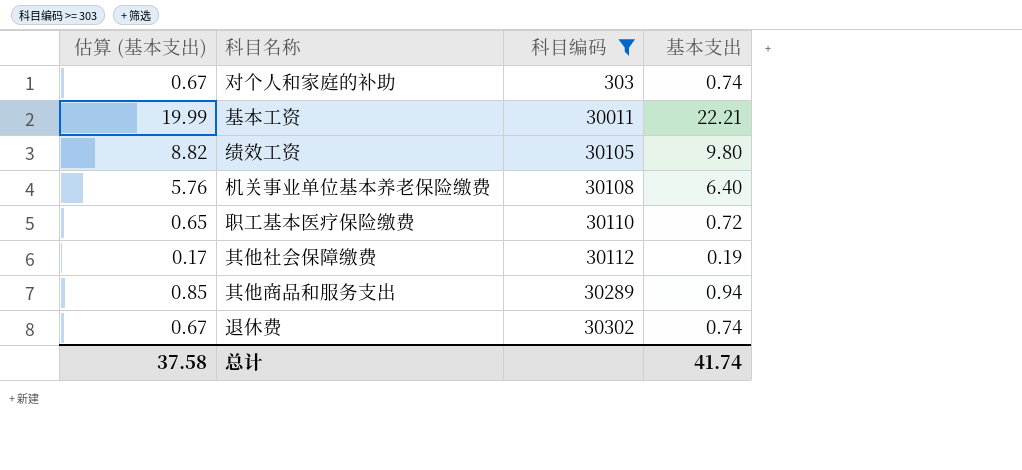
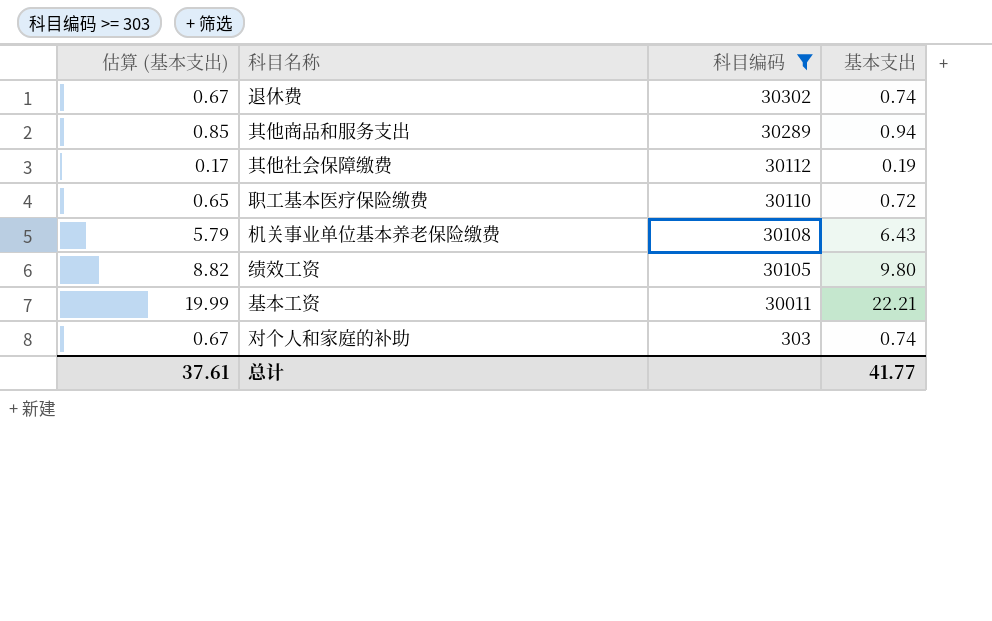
row order: 科目编码 ascending -> 科目编码 descending
机关事业单位基本养老保险缴费 | 估算 (基本支出): 5.76 -> 5.79
机关事业单位基本养老保险缴费 | 基本支出: 6.40 -> 6.43
总计 | 估算 (基本支出): 37.58 -> 37.61
总计 | 基本支出: 41.74 -> 41.77

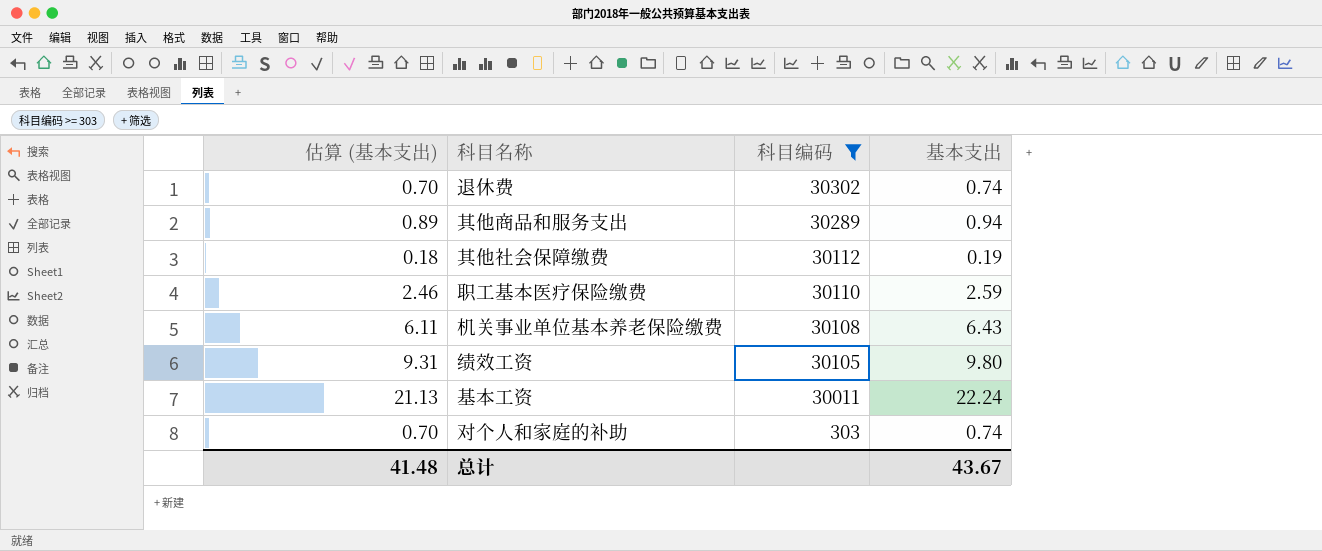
column 估算 (基本支出) | formula: [基本支出] * 0.9 -> [基本支出] * 0.95
职工基本医疗保险缴费 | 基本支出: 0.72 -> 2.59
基本工资 | 基本支出: 22.21 -> 22.24
总计 | 估算 (基本支出): 37.61 -> 41.48
总计 | 基本支出: 41.77 -> 43.67

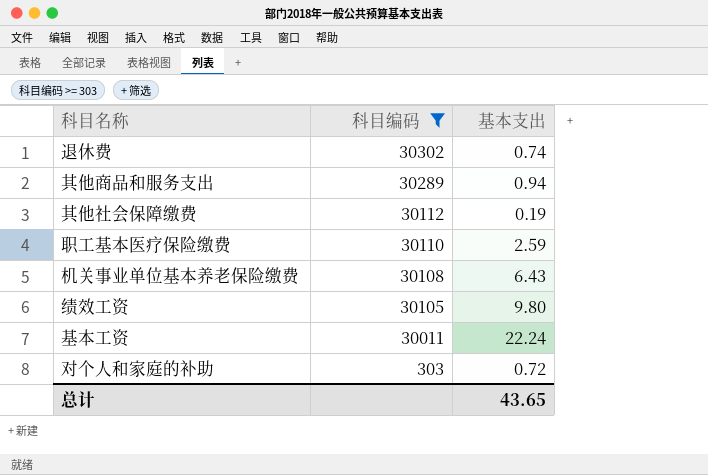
column 估算 (基本支出) | formula: [基本支出] * 0.95 -> none
对个人和家庭的补助 | 基本支出: 0.74 -> 0.72
总计 | 基本支出: 43.67 -> 43.65

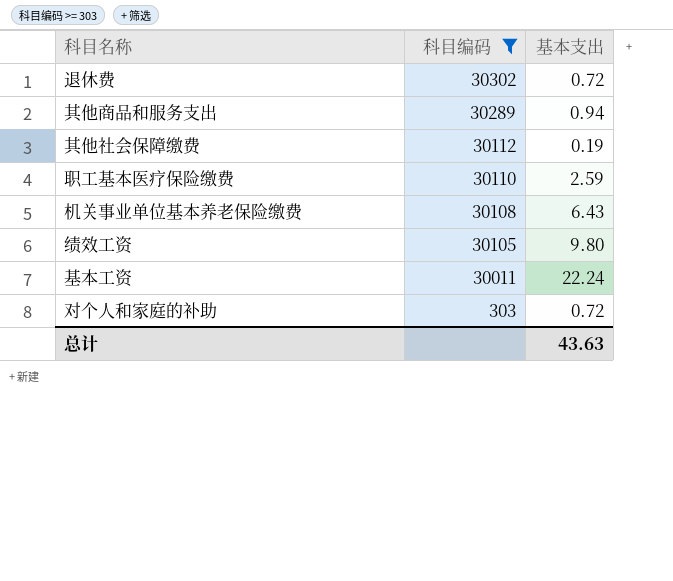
退休费 | 基本支出: 0.74 -> 0.72
总计 | 基本支出: 43.65 -> 43.63

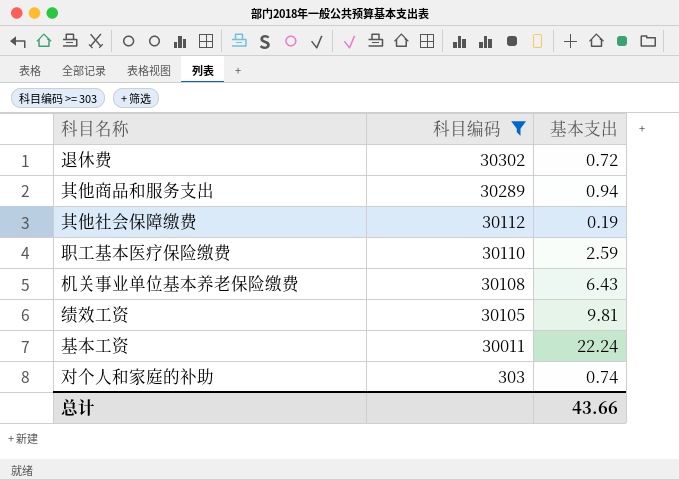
绩效工资 | 基本支出: 9.80 -> 9.81
对个人和家庭的补助 | 基本支出: 0.72 -> 0.74
总计 | 基本支出: 43.63 -> 43.66

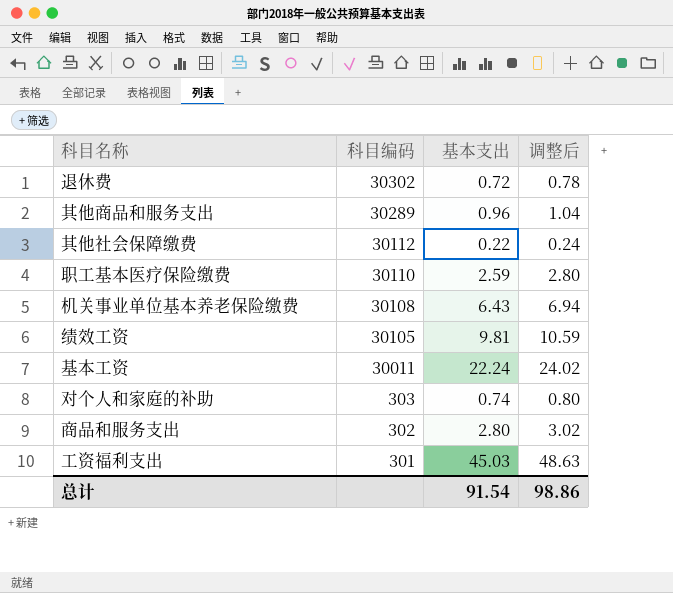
filter: 科目编码 >= 303 -> none
column 调整后 | formula: none -> [基本支出] * 1.08
其他商品和服务支出 | 基本支出: 0.94 -> 0.96
其他社会保障缴费 | 基本支出: 0.19 -> 0.22
总计 | 基本支出: 43.66 -> 91.54

